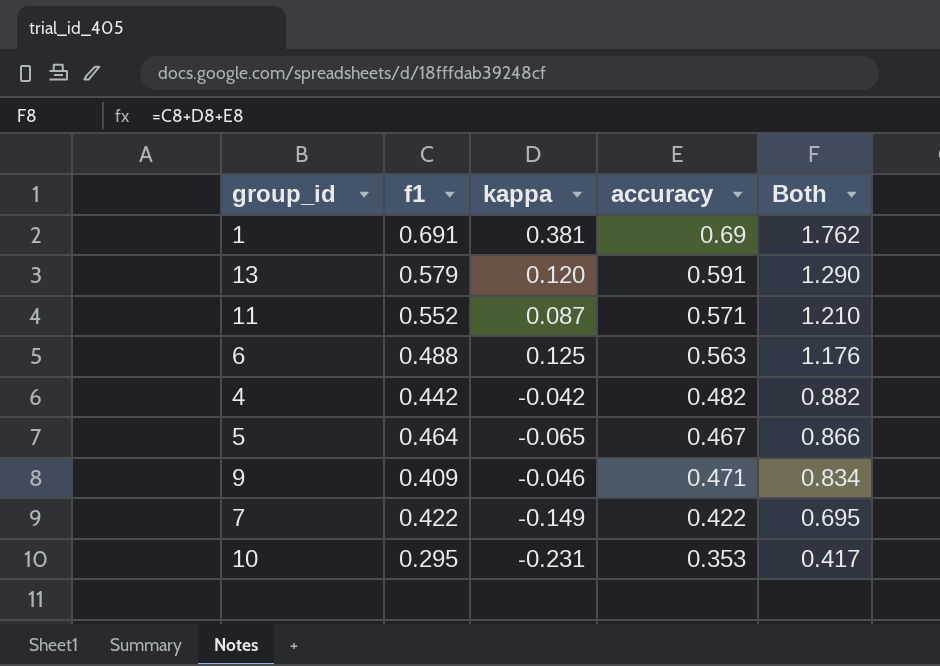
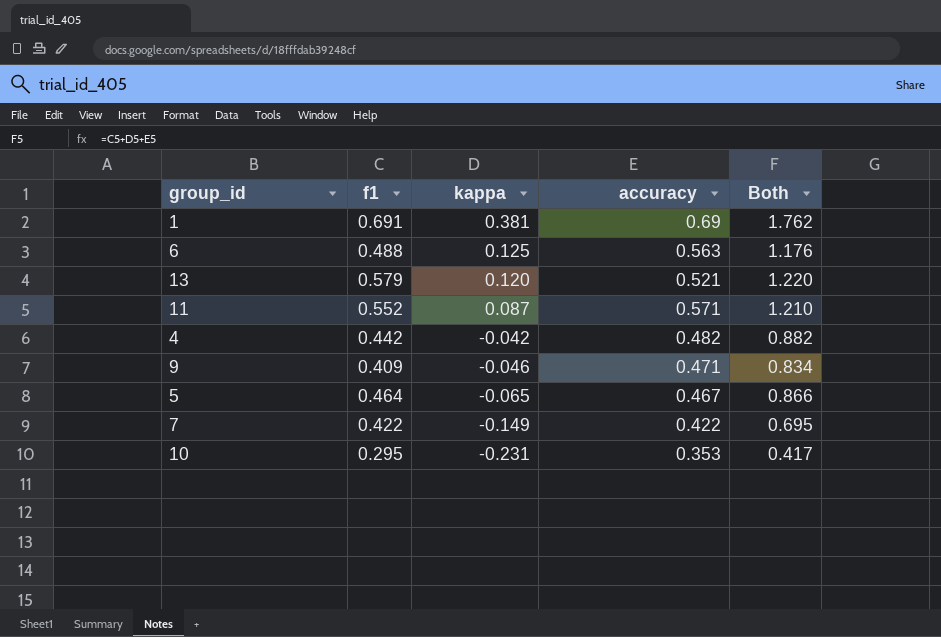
row order: Both descending -> kappa descending
13 | accuracy: 0.591 -> 0.521
13 | Both: 1.290 -> 1.220

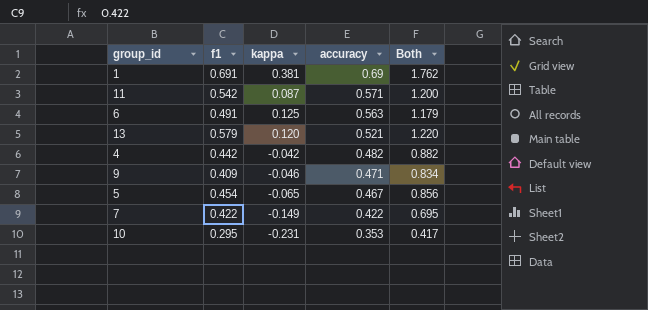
row order: kappa descending -> accuracy descending
11 | f1: 0.552 -> 0.542
11 | Both: 1.210 -> 1.200
6 | f1: 0.488 -> 0.491
6 | Both: 1.176 -> 1.179
5 | f1: 0.464 -> 0.454
5 | Both: 0.866 -> 0.856

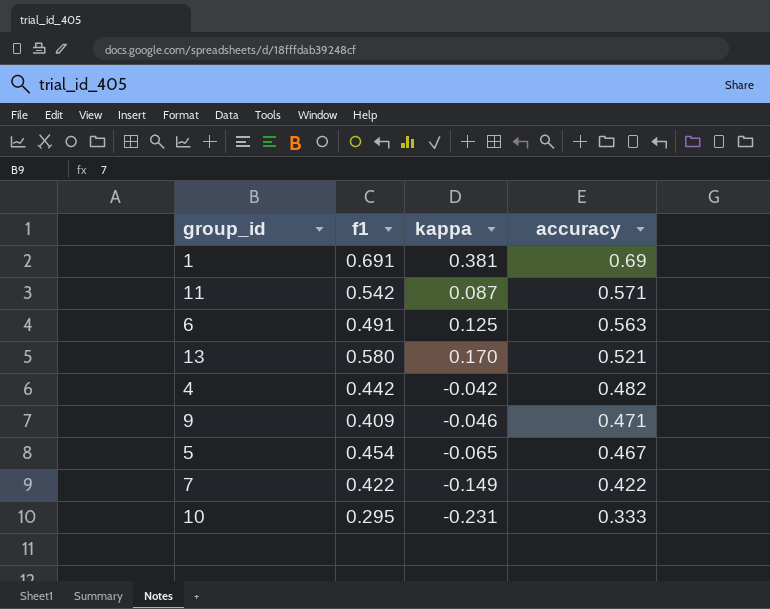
column Both | formula: [f1] + [kappa] + [accuracy] -> none
13 | f1: 0.579 -> 0.580
13 | kappa: 0.120 -> 0.170
10 | accuracy: 0.353 -> 0.333

